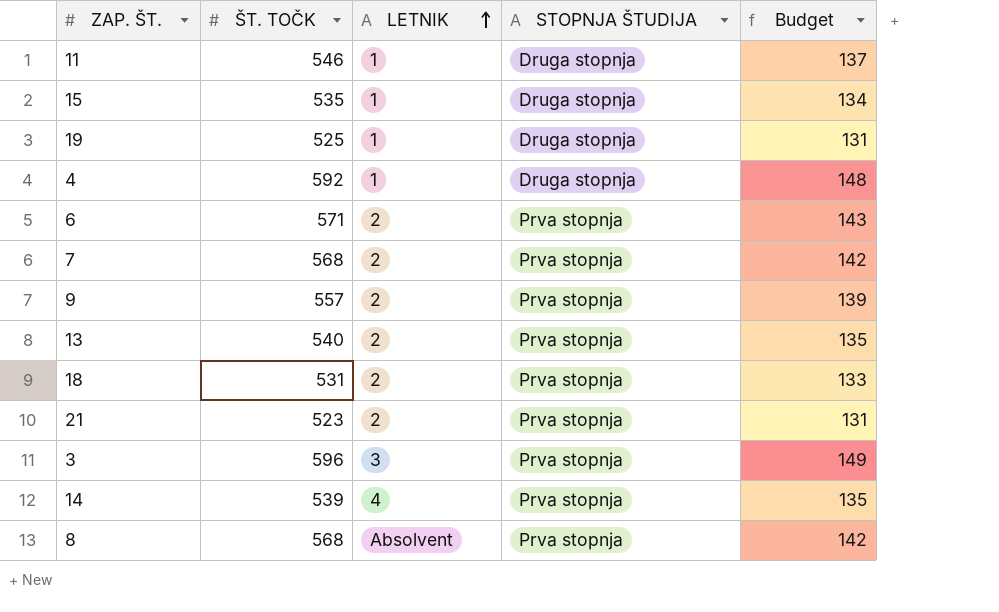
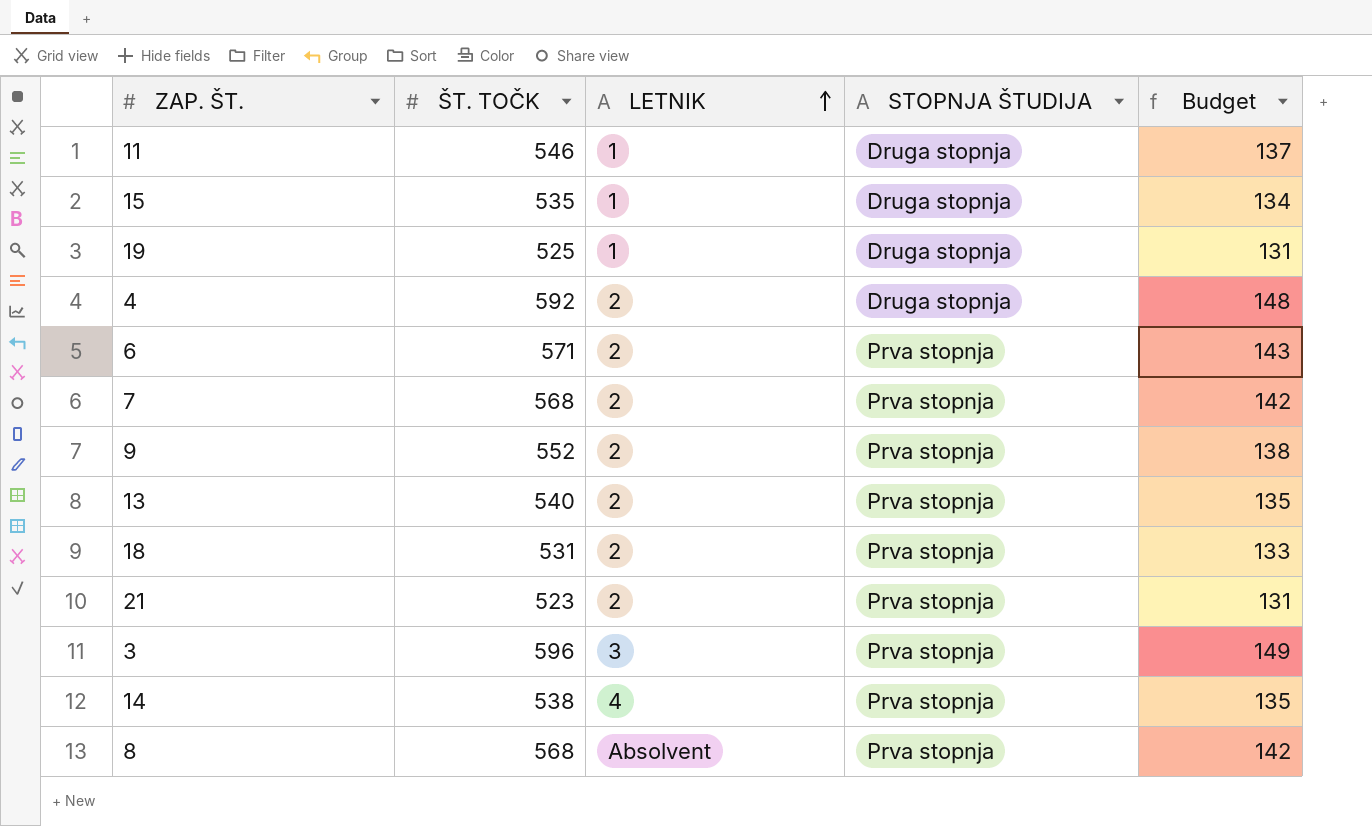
4 | LETNIK: 1 -> 2
9 | ŠT. TOČK: 557 -> 552
9 | Budget: 139 -> 138
14 | ŠT. TOČK: 539 -> 538

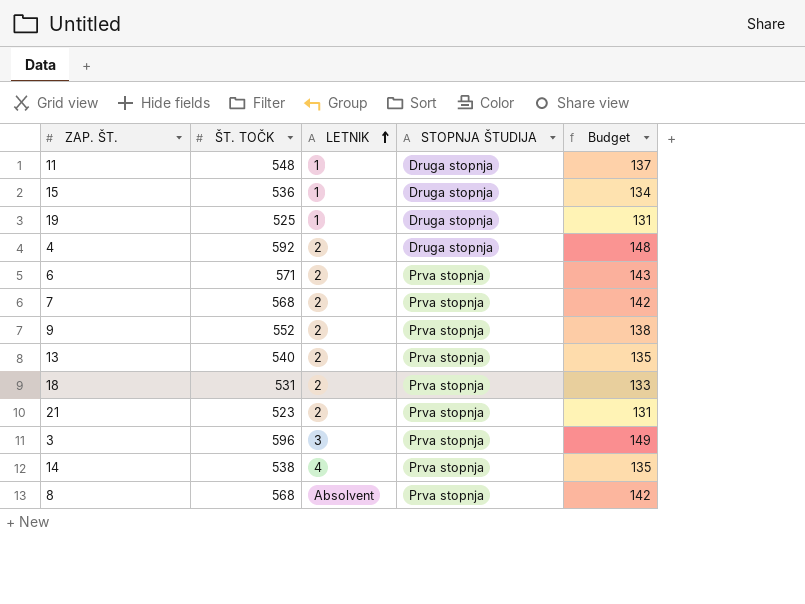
11 | ŠT. TOČK: 546 -> 548
15 | ŠT. TOČK: 535 -> 536

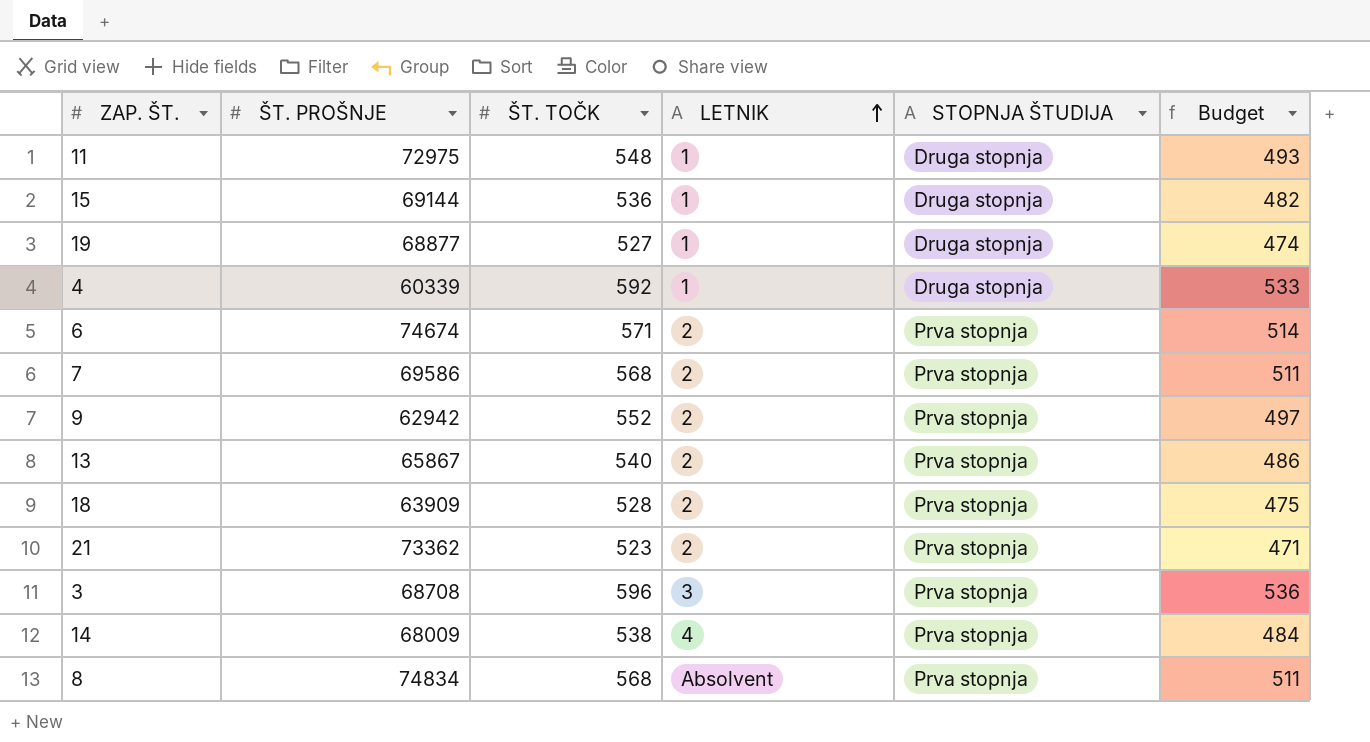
column ŠT. PROŠNJE | position: none -> 2
column Budget | formula: [ŠT. TOČK] * 0,25 -> [ŠT. TOČK] * 0,9
19 | ŠT. TOČK: 525 -> 527
4 | LETNIK: 2 -> 1
18 | ŠT. TOČK: 531 -> 528

